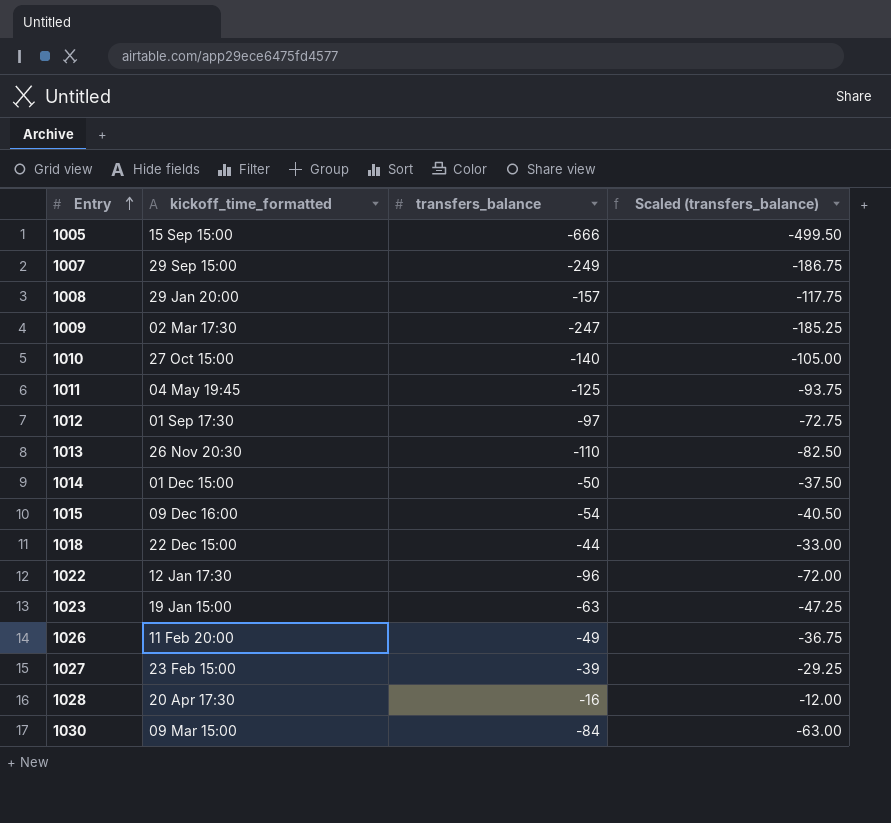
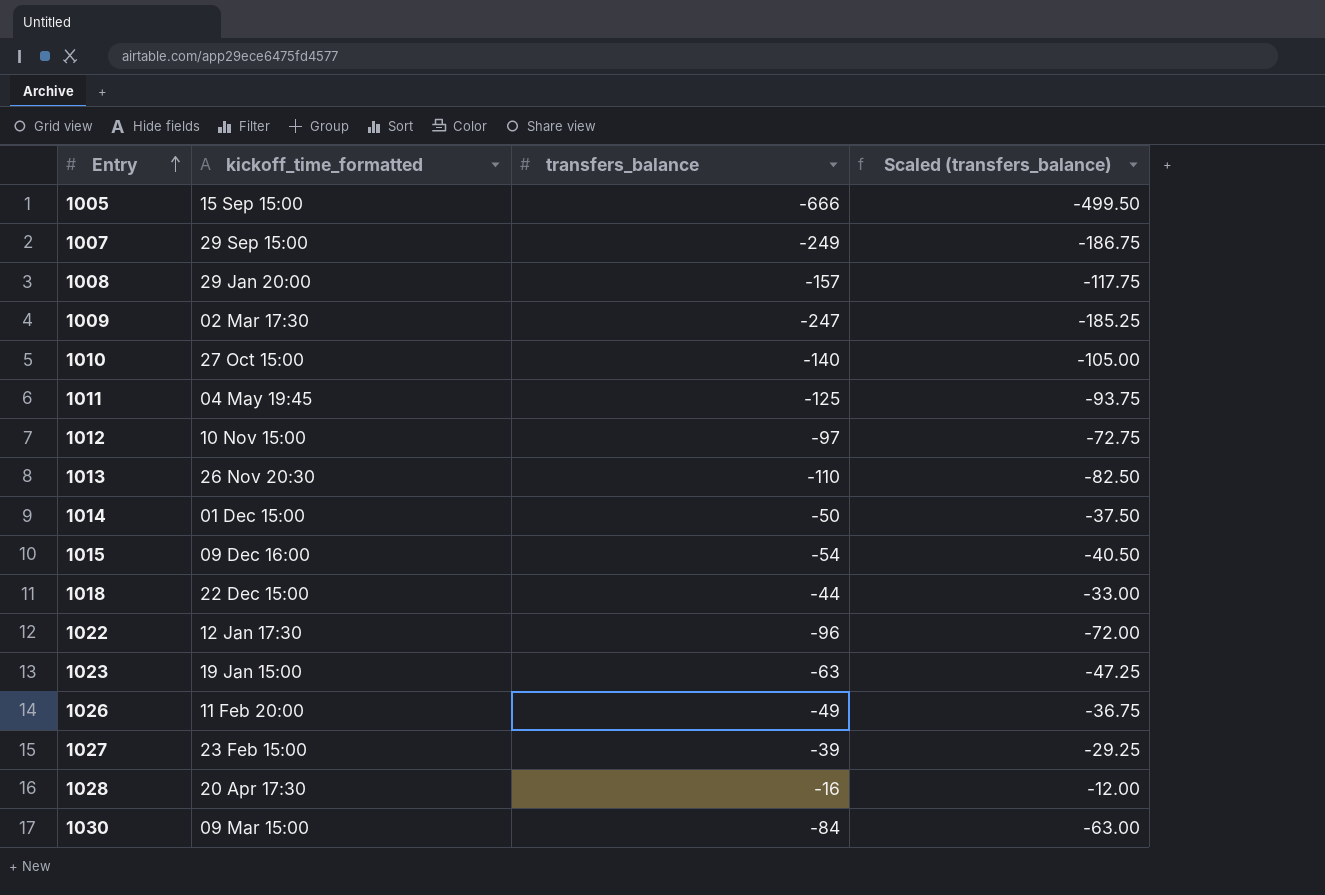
1012 | kickoff_time_formatted: 01 Sep 17:30 -> 10 Nov 15:00

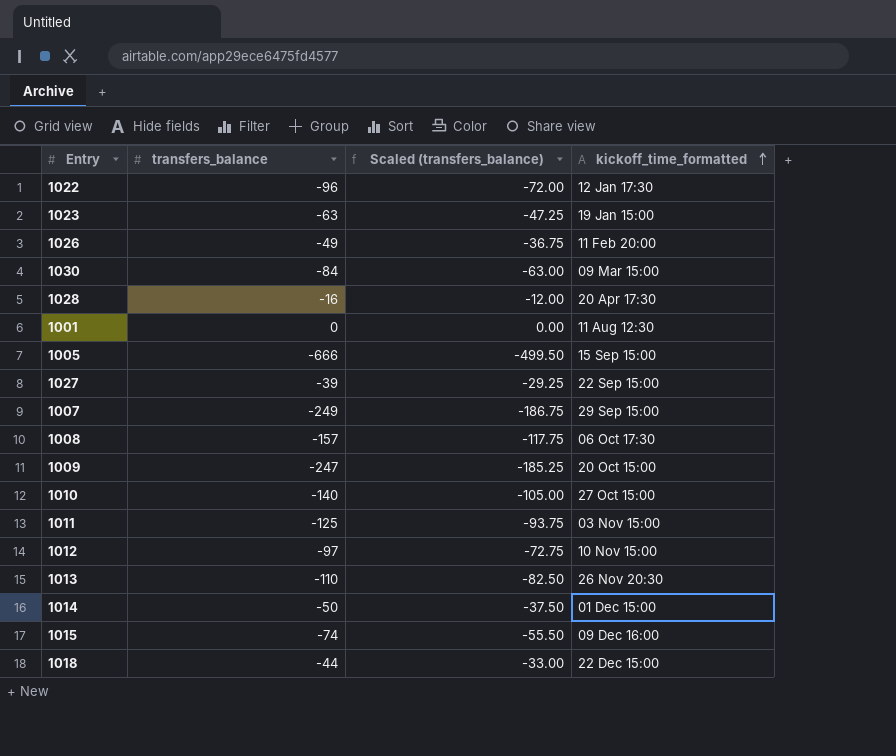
row order: Entry ascending -> kickoff_time_formatted ascending
column kickoff_time_formatted | position: 2 -> 4
row 1001: none -> 0 | 0.00 | 11 Aug 12:30
1027 | kickoff_time_formatted: 23 Feb 15:00 -> 22 Sep 15:00
1008 | kickoff_time_formatted: 29 Jan 20:00 -> 06 Oct 17:30
1009 | kickoff_time_formatted: 02 Mar 17:30 -> 20 Oct 15:00
1011 | kickoff_time_formatted: 04 May 19:45 -> 03 Nov 15:00
1015 | transfers_balance: -54 -> -74
1015 | Scaled (transfers_balance): -40.50 -> -55.50

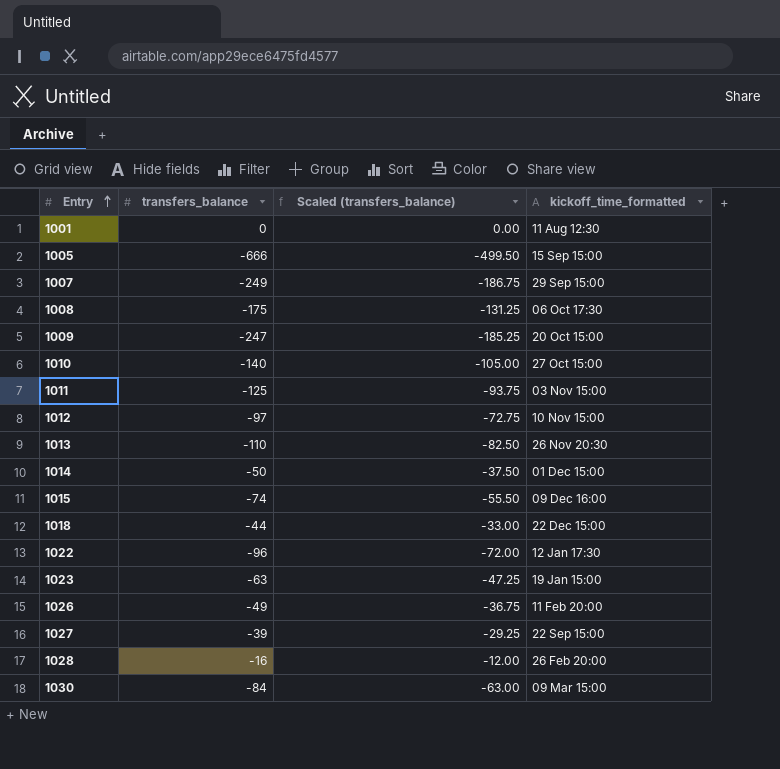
row order: kickoff_time_formatted ascending -> Entry ascending
1008 | transfers_balance: -157 -> -175
1008 | Scaled (transfers_balance): -117.75 -> -131.25
1028 | kickoff_time_formatted: 20 Apr 17:30 -> 26 Feb 20:00

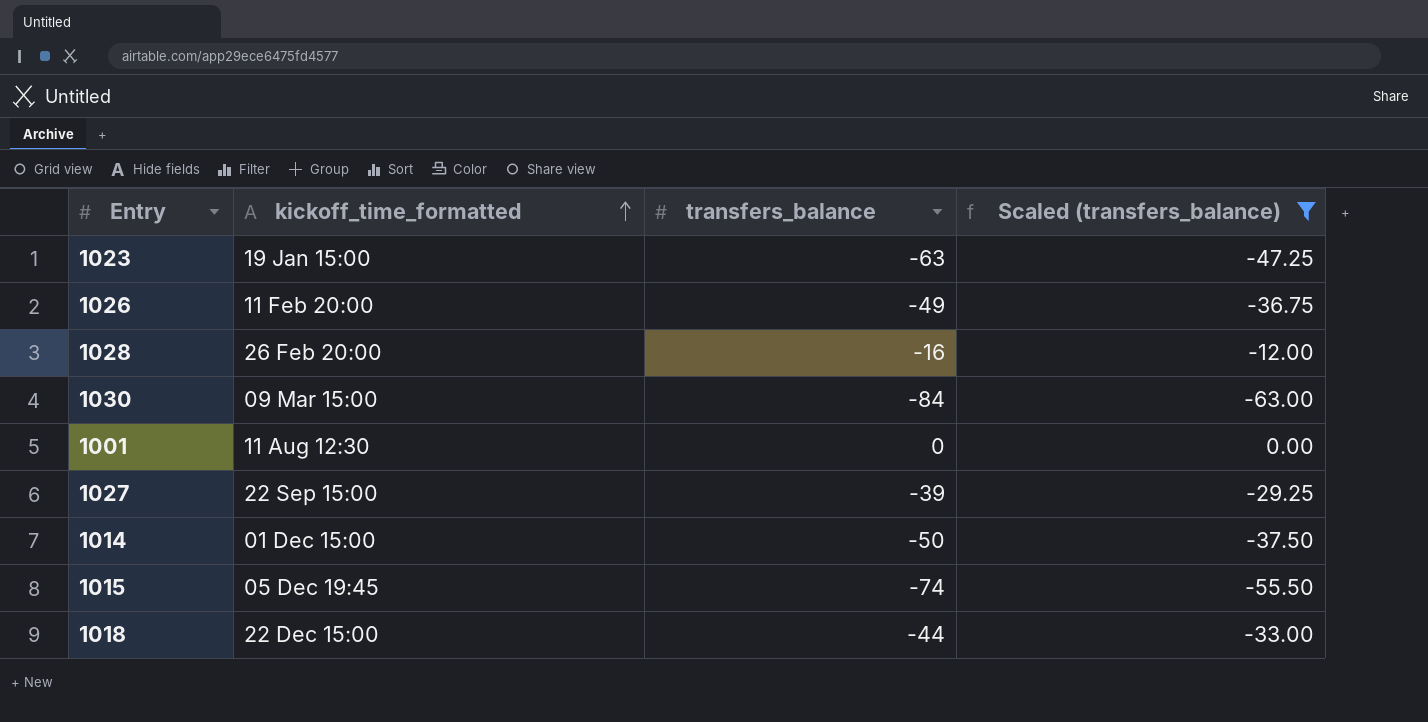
filter: none -> Scaled (transfers_balance) >= -63.00
row order: Entry ascending -> kickoff_time_formatted ascending
column kickoff_time_formatted | position: 4 -> 2
1015 | kickoff_time_formatted: 09 Dec 16:00 -> 05 Dec 19:45

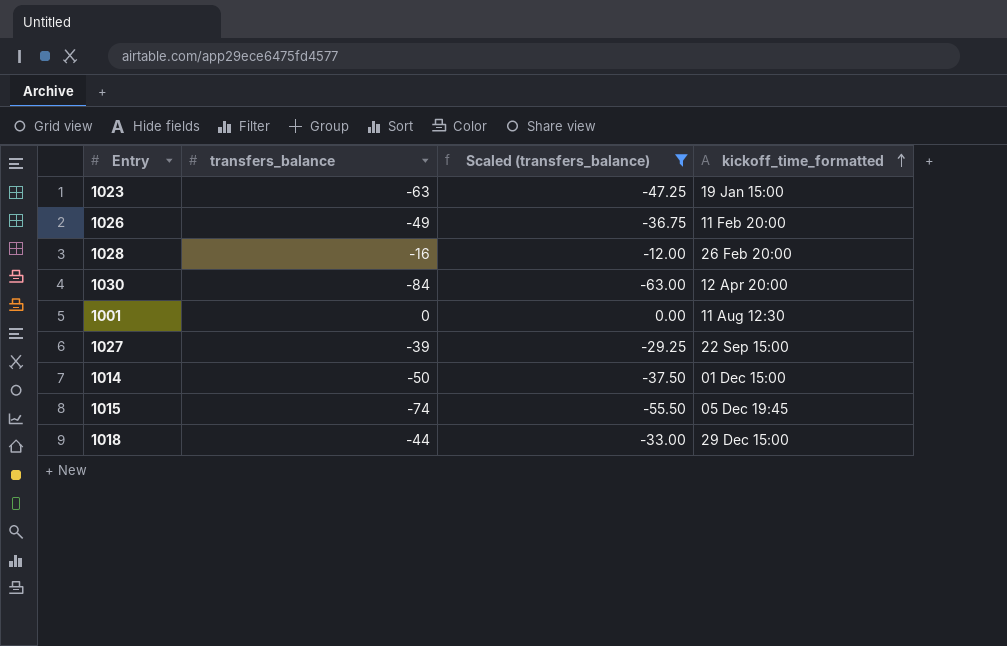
column kickoff_time_formatted | position: 2 -> 4
1030 | kickoff_time_formatted: 09 Mar 15:00 -> 12 Apr 20:00
1018 | kickoff_time_formatted: 22 Dec 15:00 -> 29 Dec 15:00

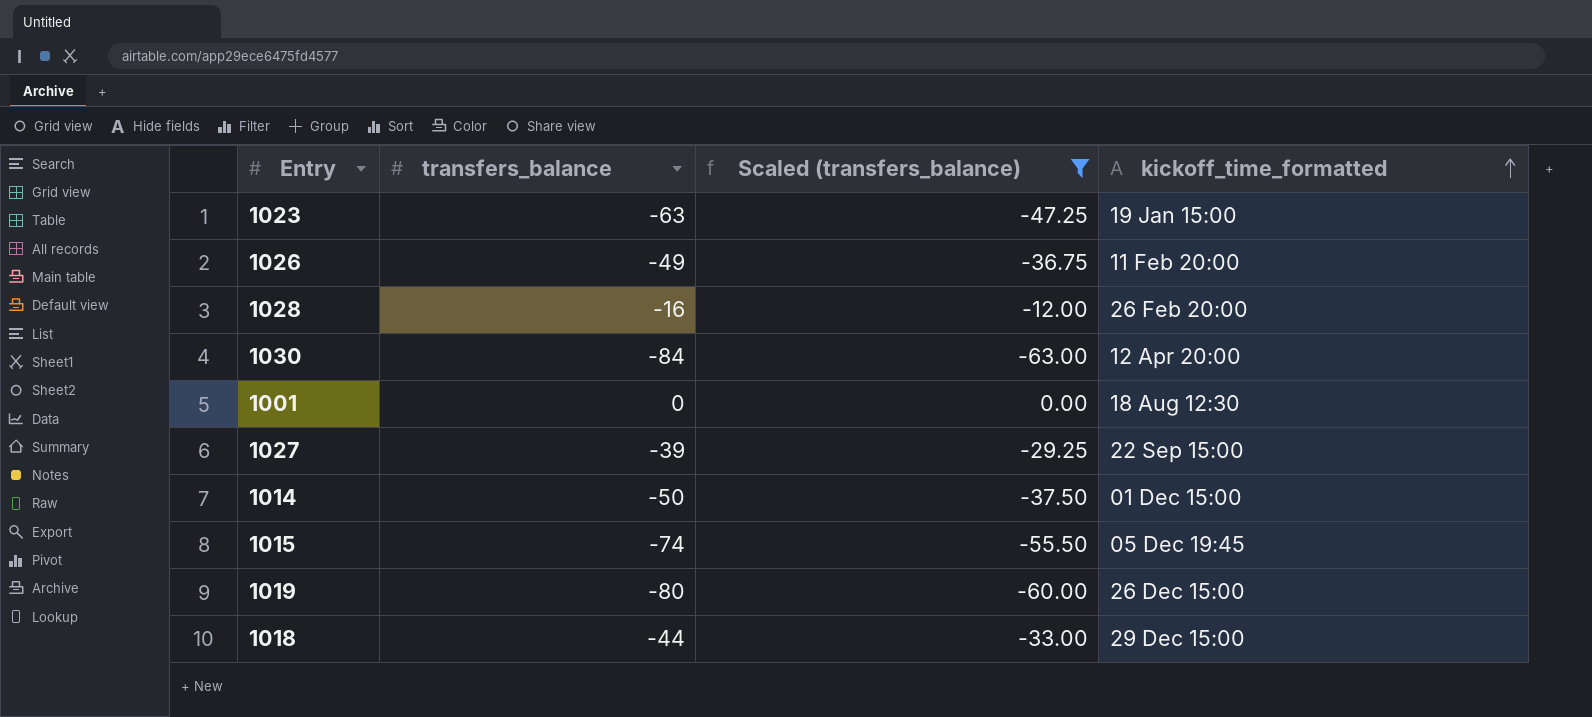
1001 | kickoff_time_formatted: 11 Aug 12:30 -> 18 Aug 12:30
row 1019: none -> -80 | -60.00 | 26 Dec 15:00

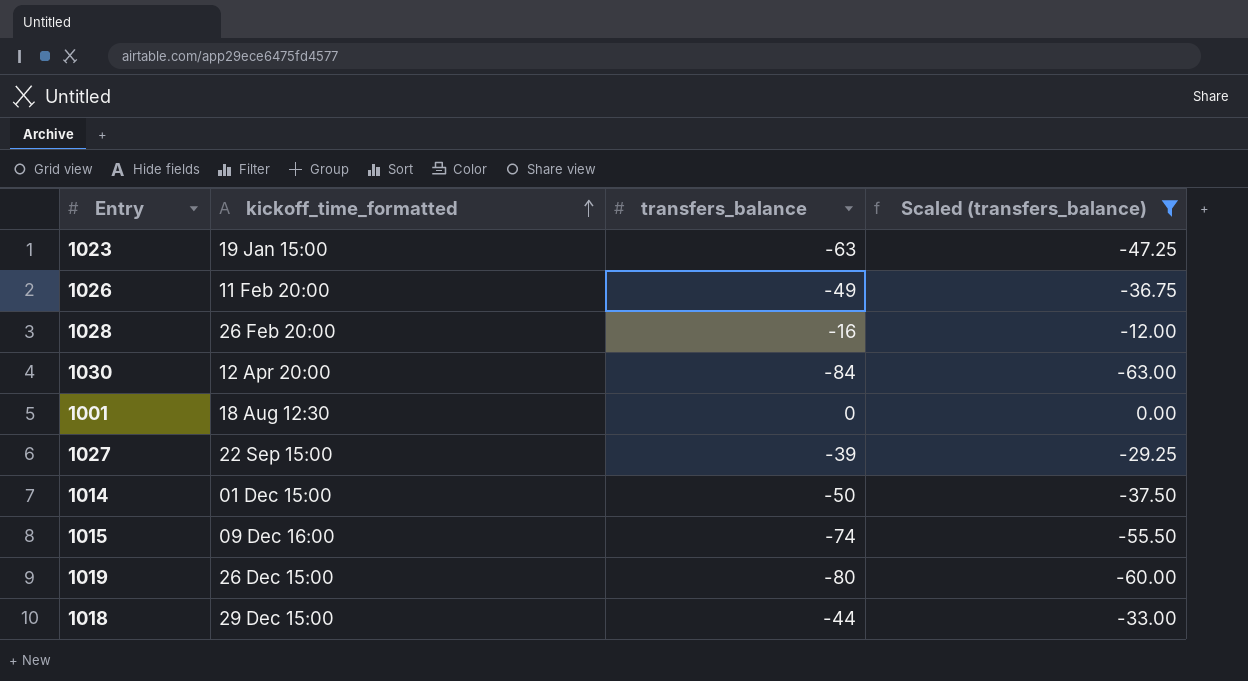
column kickoff_time_formatted | position: 4 -> 2
1015 | kickoff_time_formatted: 05 Dec 19:45 -> 09 Dec 16:00

